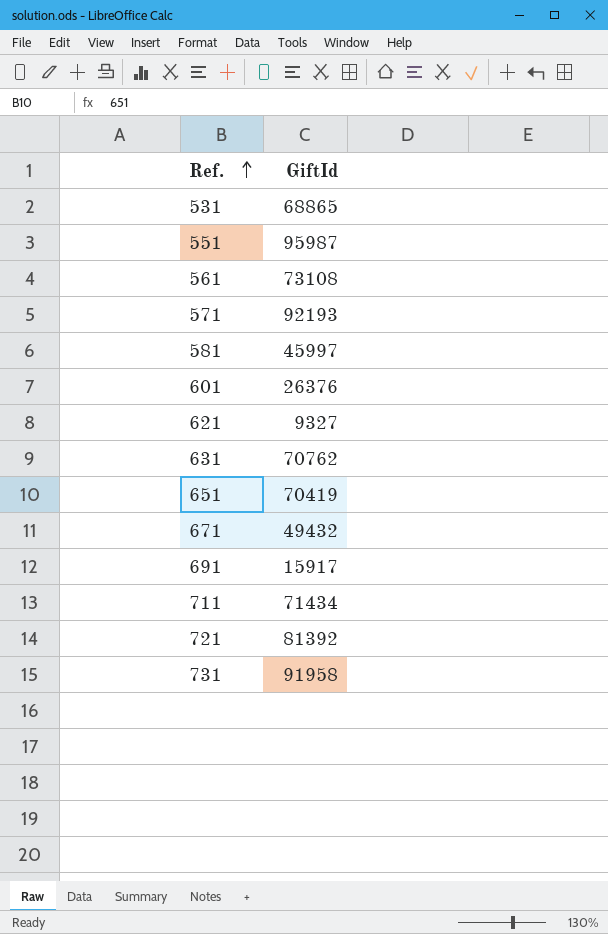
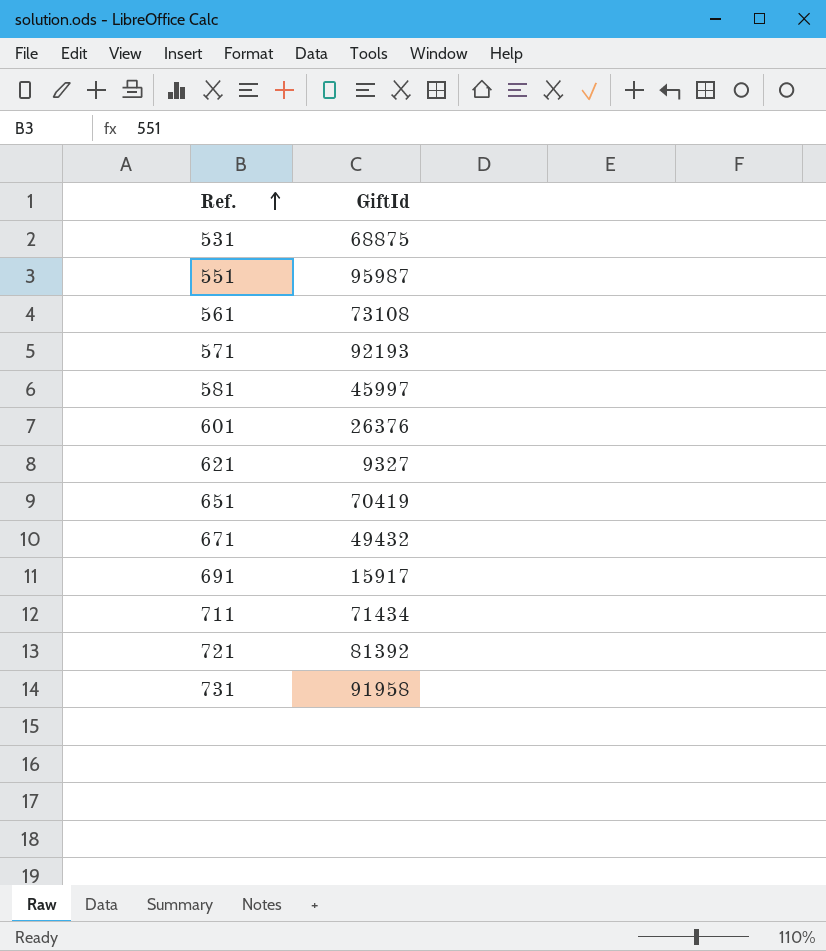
row 631: 70762 -> none
531 | GiftId: 68865 -> 68875

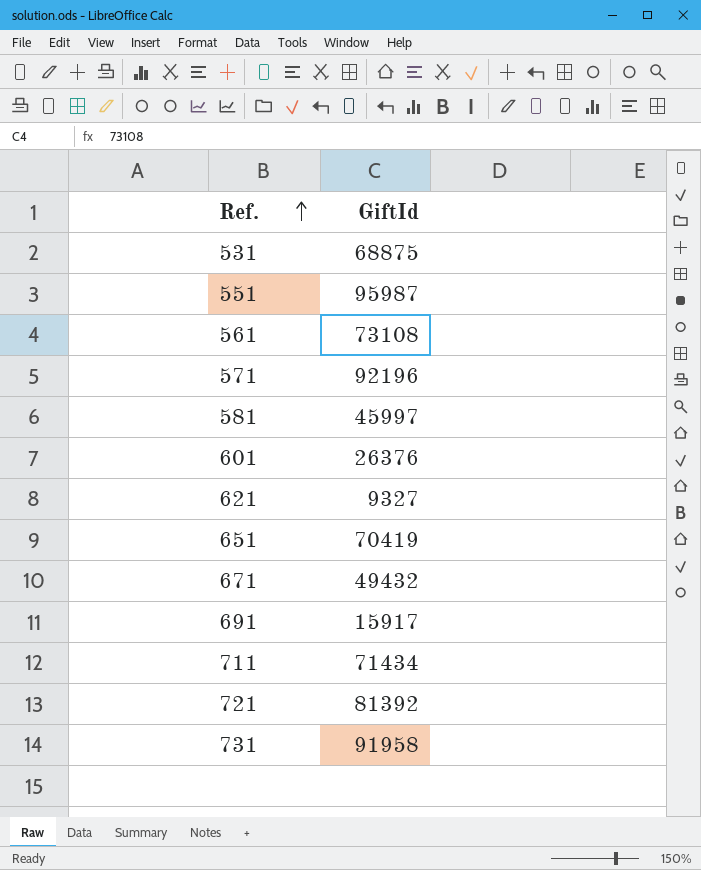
571 | GiftId: 92193 -> 92196

